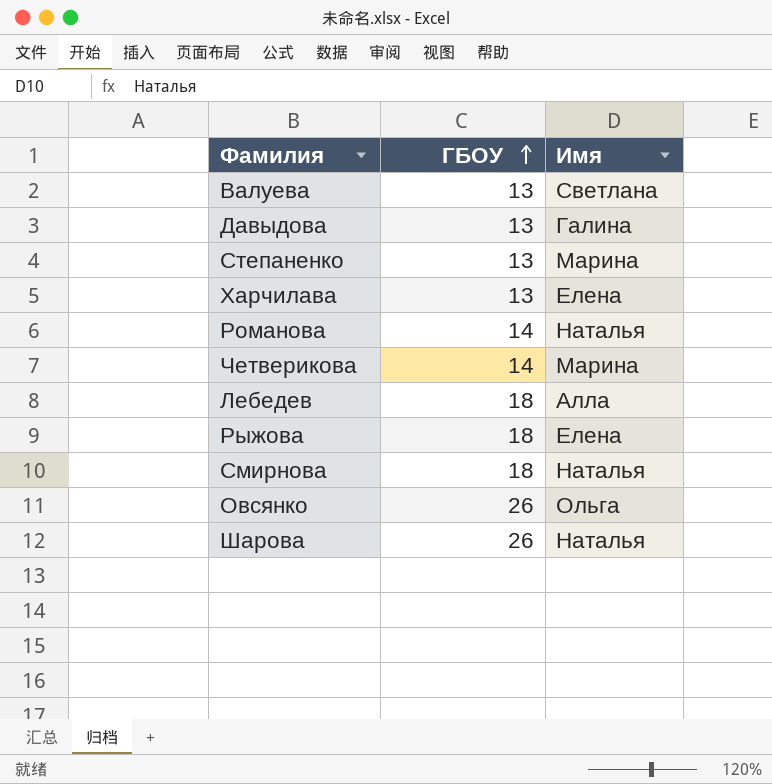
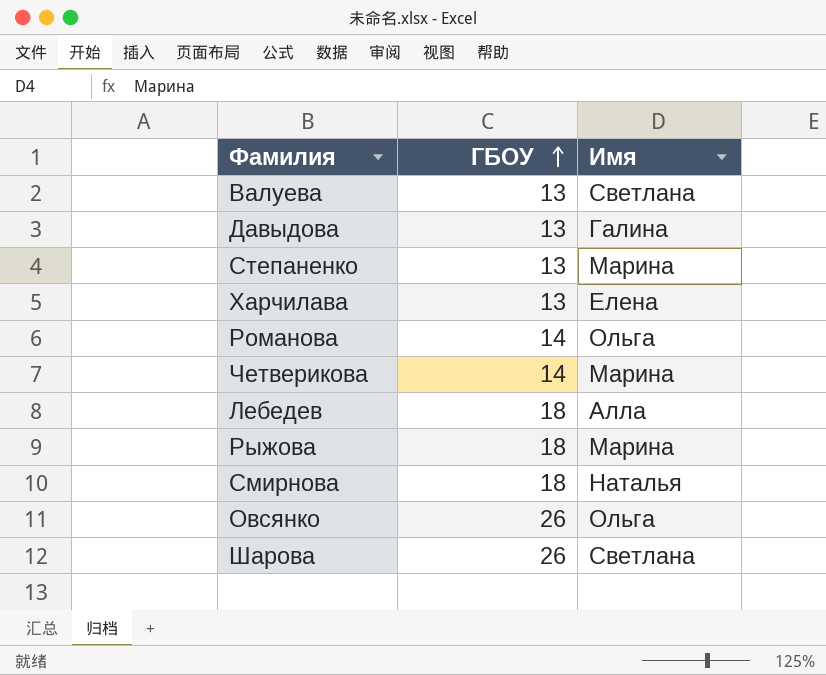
Романова | Имя: Наталья -> Ольга
Рыжова | Имя: Елена -> Марина
Шарова | Имя: Наталья -> Светлана

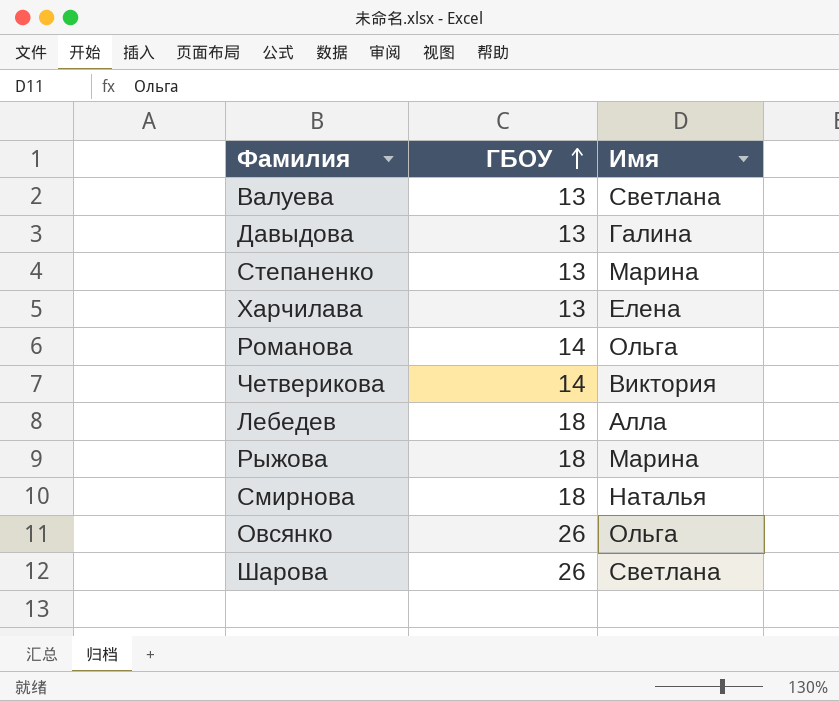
Четверикова | Имя: Марина -> Виктория

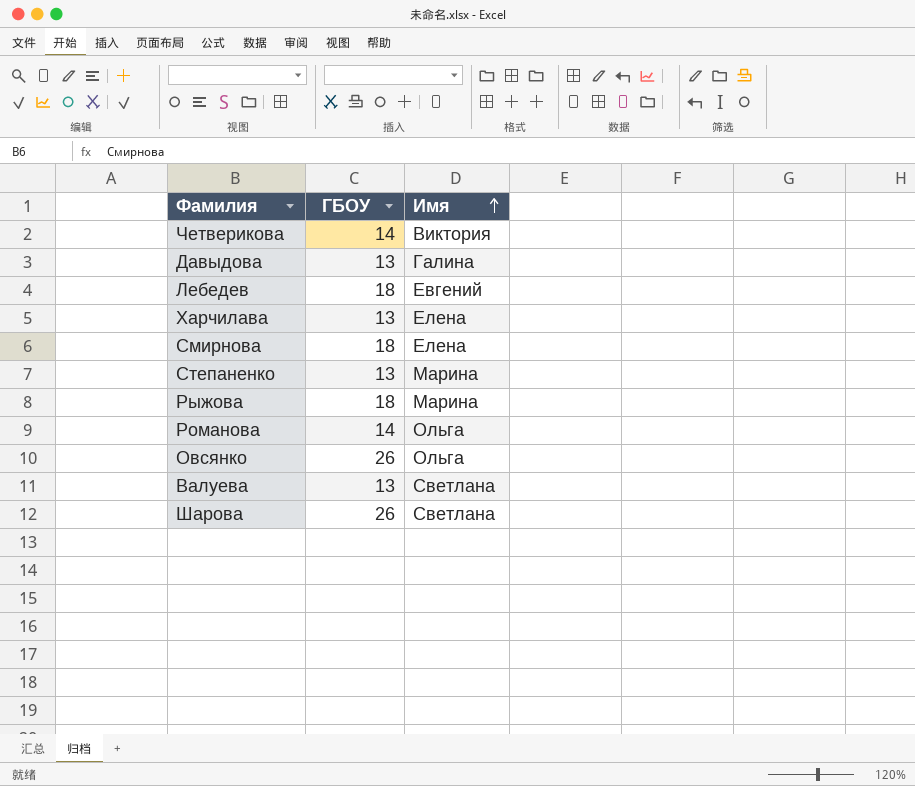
row order: ГБОУ ascending -> Имя ascending
Лебедев | Имя: Алла -> Евгений
Смирнова | Имя: Наталья -> Елена

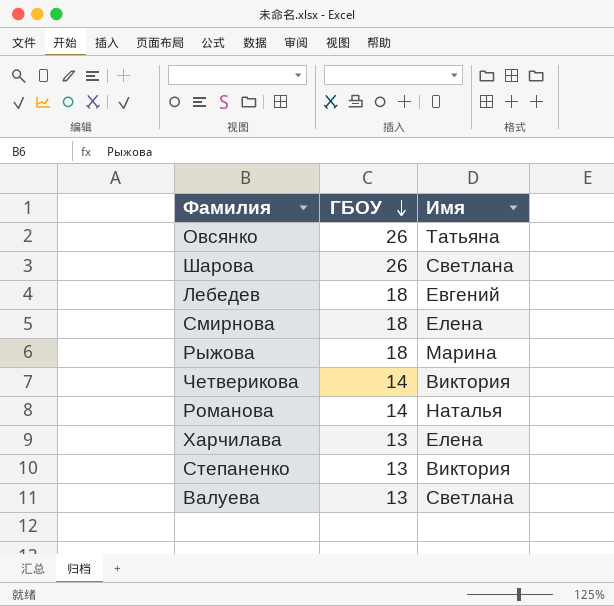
row order: Имя ascending -> ГБОУ descending
row Давыдова: 13 | Галина -> none
Овсянко | Имя: Ольга -> Татьяна
Романова | Имя: Ольга -> Наталья
Степаненко | Имя: Марина -> Виктория

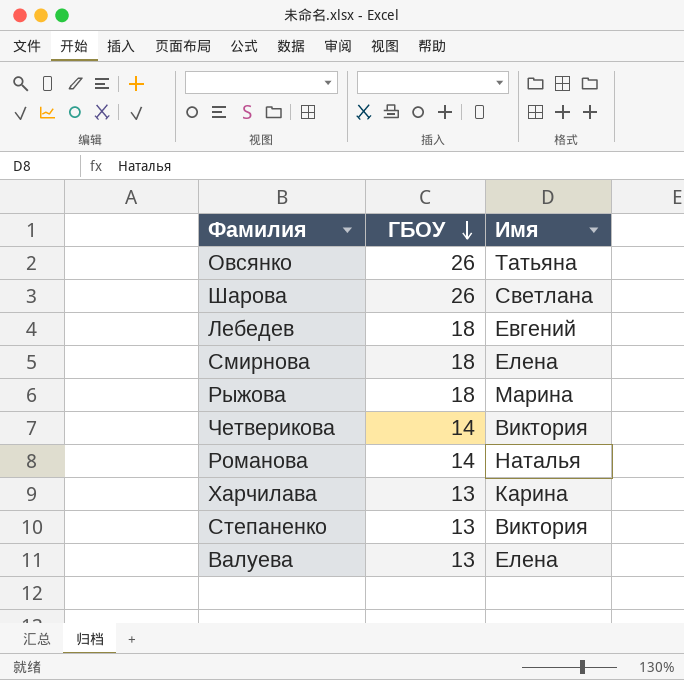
Харчилава | Имя: Елена -> Карина
Валуева | Имя: Светлана -> Елена

